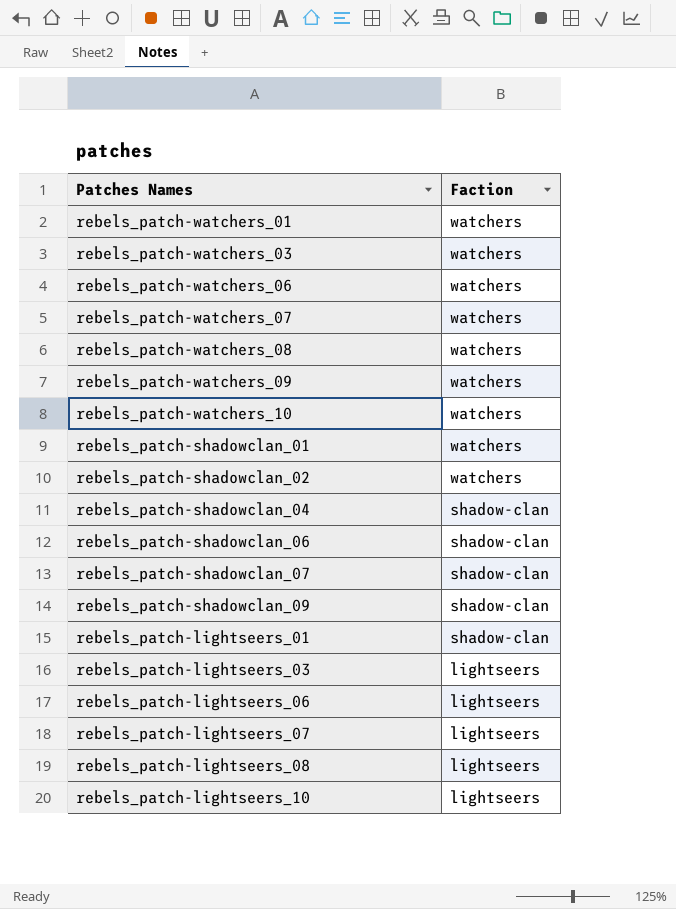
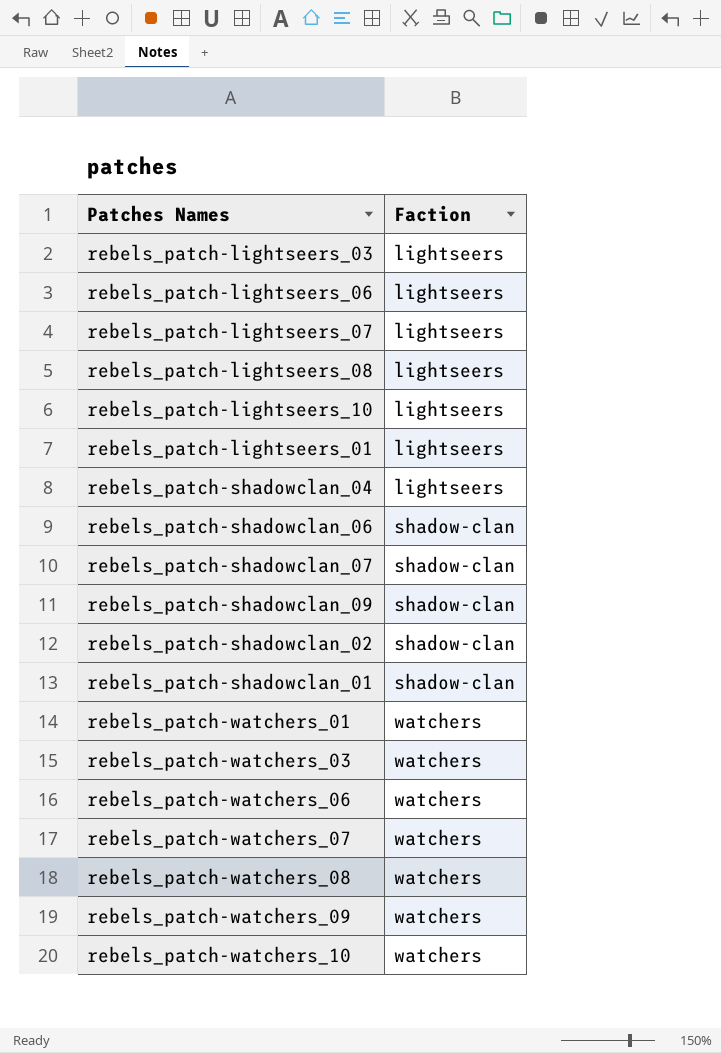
row order: Faction descending -> Faction ascending
rebels_patch-lightseers_01 | Faction: shadow-clan -> lightseers
rebels_patch-shadowclan_04 | Faction: shadow-clan -> lightseers
rebels_patch-shadowclan_02 | Faction: watchers -> shadow-clan
rebels_patch-shadowclan_01 | Faction: watchers -> shadow-clan

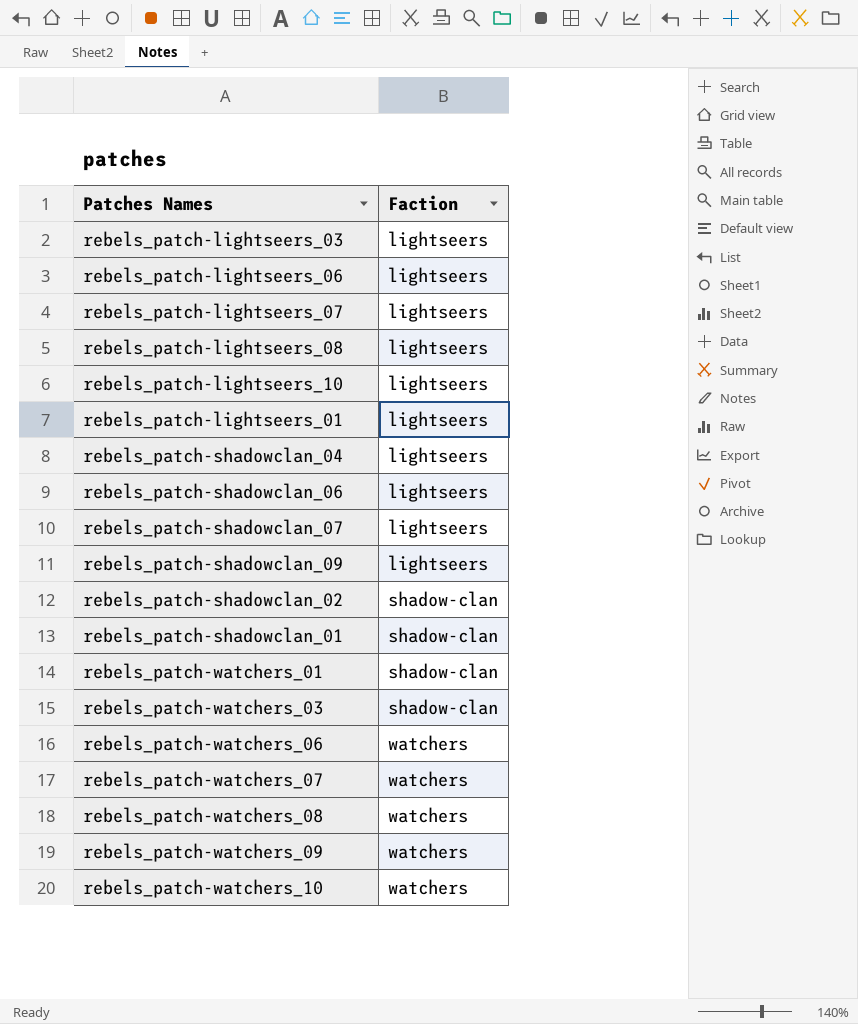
rebels_patch-shadowclan_06 | Faction: shadow-clan -> lightseers
rebels_patch-shadowclan_07 | Faction: shadow-clan -> lightseers
rebels_patch-shadowclan_09 | Faction: shadow-clan -> lightseers
rebels_patch-watchers_01 | Faction: watchers -> shadow-clan
rebels_patch-watchers_03 | Faction: watchers -> shadow-clan

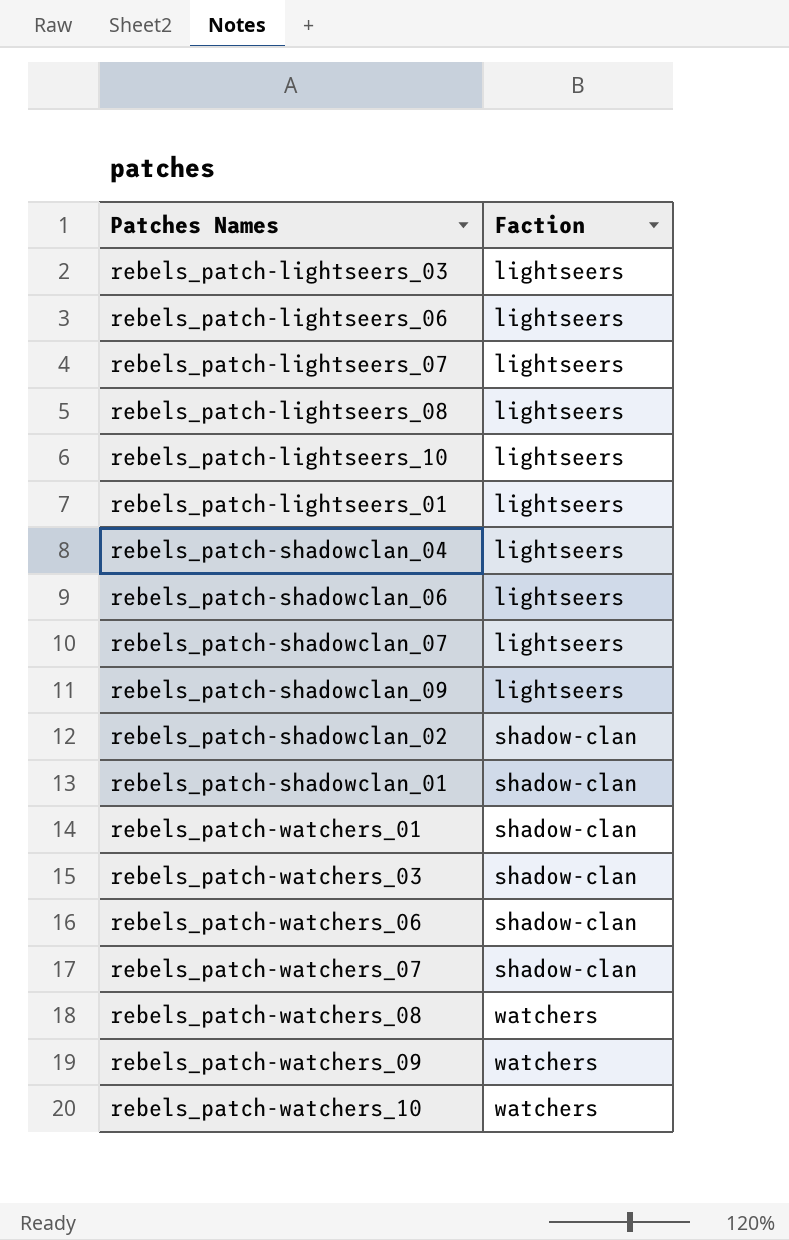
rebels_patch-watchers_06 | Faction: watchers -> shadow-clan
rebels_patch-watchers_07 | Faction: watchers -> shadow-clan

